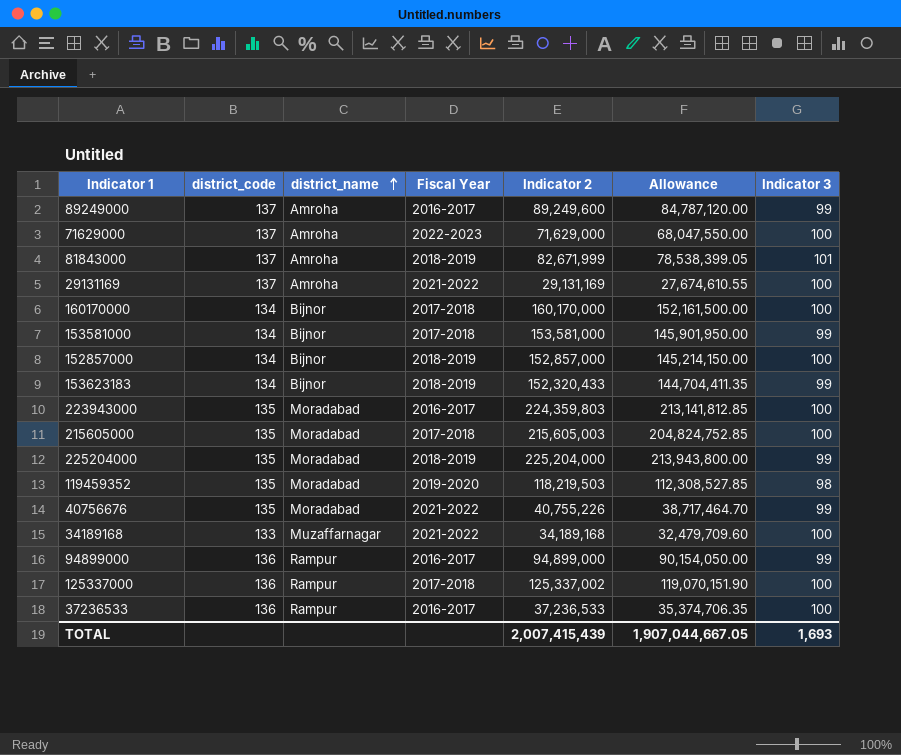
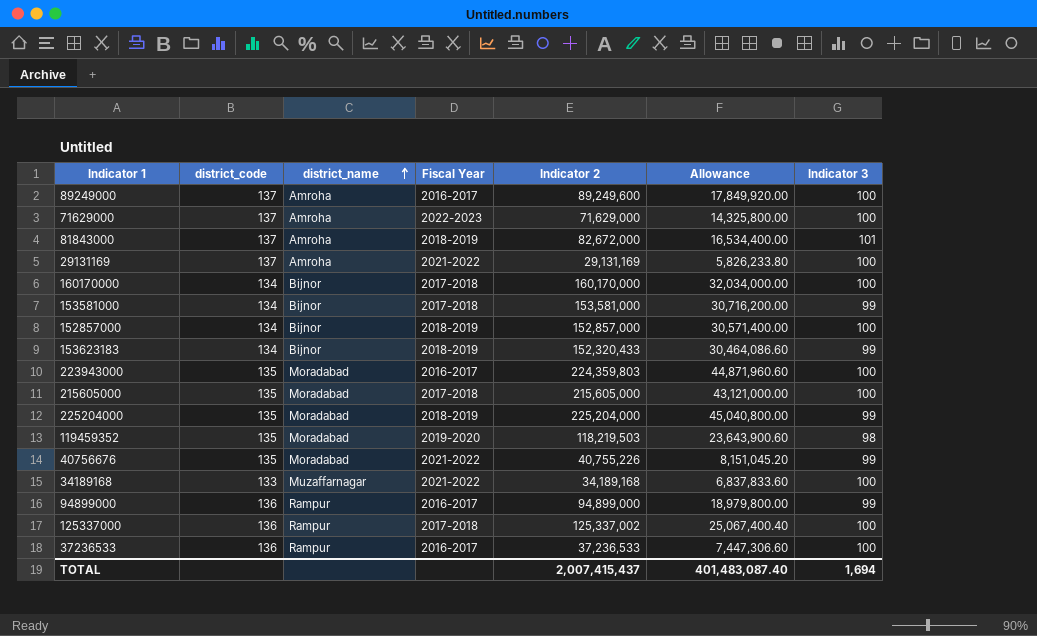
column Allowance | formula: [Indicator 2] * 0.95 -> [Indicator 2] * 0.2
89249000 | Indicator 3: 99 -> 100
81843000 | Indicator 2: 82,671,999 -> 82,672,000
215605000 | Indicator 2: 215,605,003 -> 215,605,000
TOTAL | Indicator 2: 2,007,415,439 -> 2,007,415,437
TOTAL | Allowance: 1,907,044,667.05 -> 401,483,087.40
TOTAL | Indicator 3: 1,693 -> 1,694

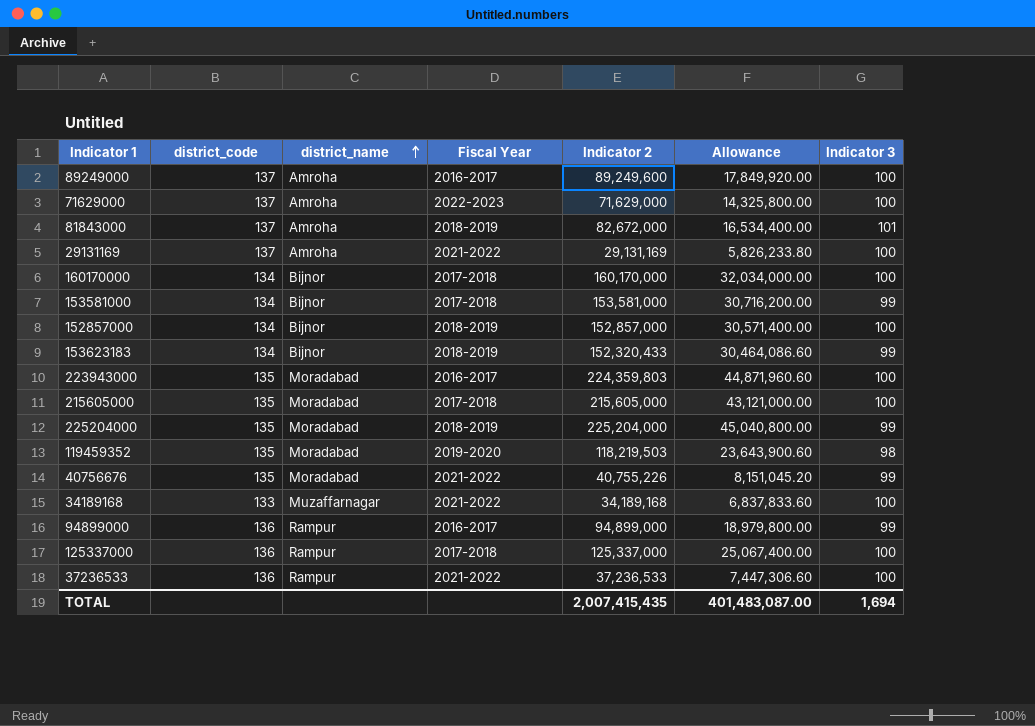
125337000 | Indicator 2: 125,337,002 -> 125,337,000
125337000 | Allowance: 25,067,400.40 -> 25,067,400.00
37236533 | Fiscal Year: 2016-2017 -> 2021-2022
TOTAL | Indicator 2: 2,007,415,437 -> 2,007,415,435
TOTAL | Allowance: 401,483,087.40 -> 401,483,087.00

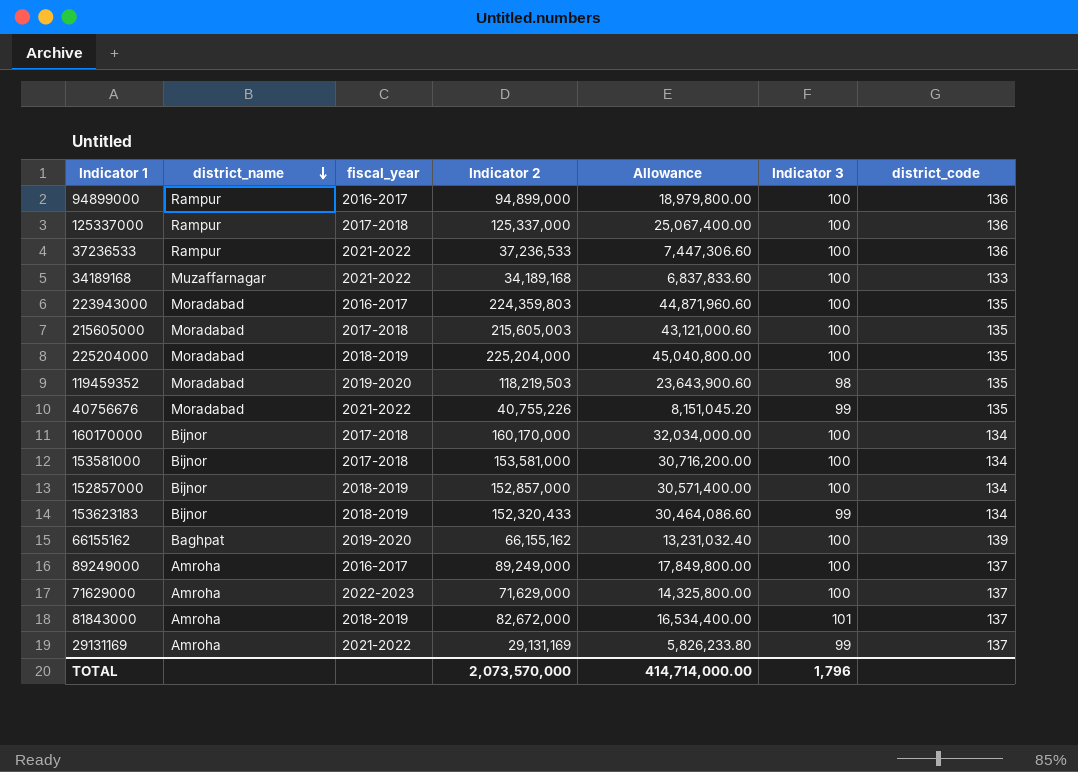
row order: district_name ascending -> district_name descending
column name: Fiscal Year -> fiscal_year
column district_code | position: 2 -> 7
94899000 | Indicator 3: 99 -> 100
215605000 | Indicator 2: 215,605,000 -> 215,605,003
215605000 | Allowance: 43,121,000.00 -> 43,121,000.60
225204000 | Indicator 3: 99 -> 100
153581000 | Indicator 3: 99 -> 100
row 66155162: none -> Baghpat | 2019-2020 | 66,155,162 | 13,231,032.40 | 100 | 139
89249000 | Indicator 2: 89,249,600 -> 89,249,000
89249000 | Allowance: 17,849,920.00 -> 17,849,800.00
29131169 | Indicator 3: 100 -> 99
TOTAL | Indicator 2: 2,007,415,435 -> 2,073,570,000
TOTAL | Allowance: 401,483,087.00 -> 414,714,000.00
TOTAL | Indicator 3: 1,694 -> 1,796

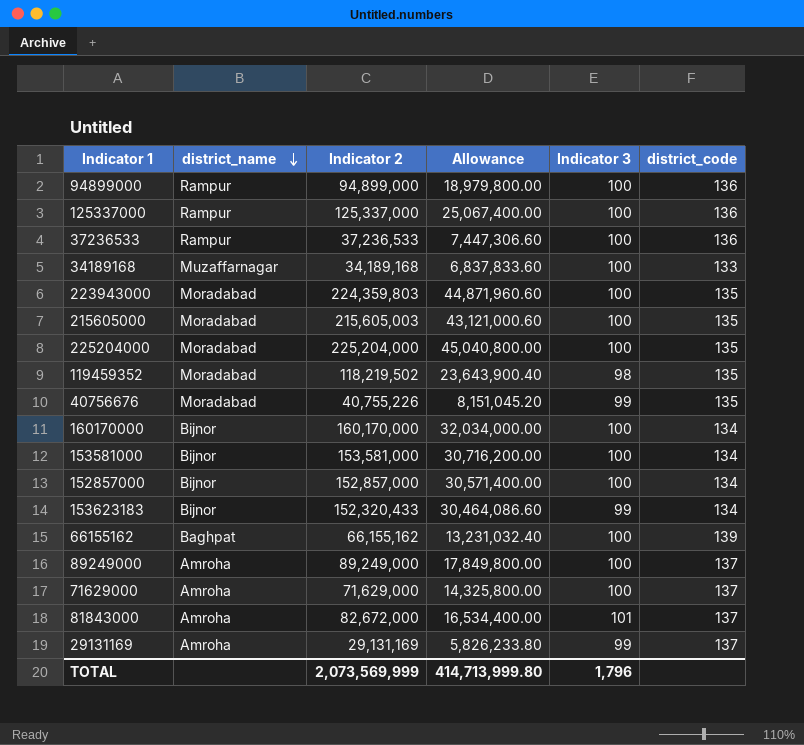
column fiscal_year | position: 3 -> none
119459352 | Indicator 2: 118,219,503 -> 118,219,502
119459352 | Allowance: 23,643,900.60 -> 23,643,900.40
TOTAL | Indicator 2: 2,073,570,000 -> 2,073,569,999
TOTAL | Allowance: 414,714,000.00 -> 414,713,999.80

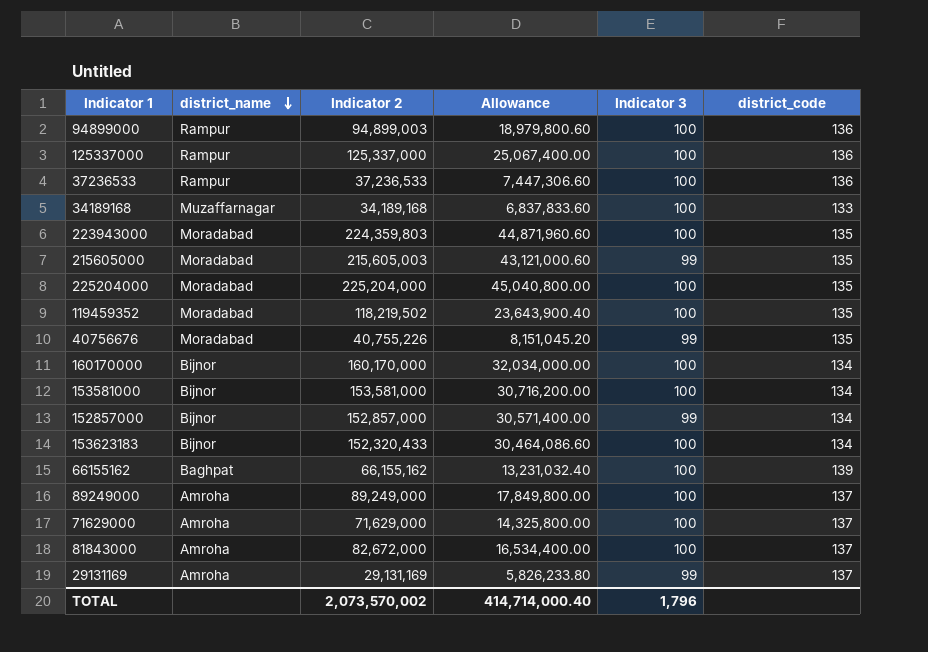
94899000 | Indicator 2: 94,899,000 -> 94,899,003
94899000 | Allowance: 18,979,800.00 -> 18,979,800.60
215605000 | Indicator 3: 100 -> 99
119459352 | Indicator 3: 98 -> 100
152857000 | Indicator 3: 100 -> 99
153623183 | Indicator 3: 99 -> 100
81843000 | Indicator 3: 101 -> 100
TOTAL | Indicator 2: 2,073,569,999 -> 2,073,570,002
TOTAL | Allowance: 414,713,999.80 -> 414,714,000.40

